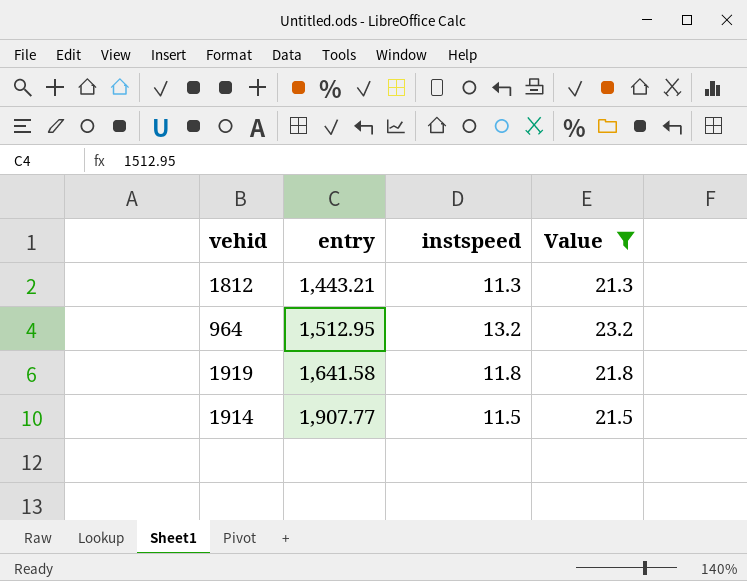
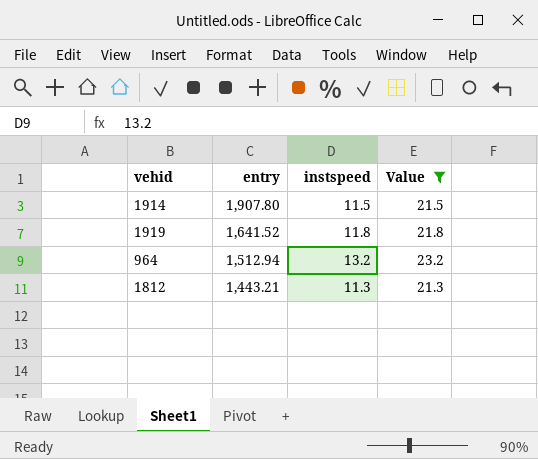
row order: entry ascending -> entry descending
1914 | entry: 1,907.77 -> 1,907.80
1919 | entry: 1,641.58 -> 1,641.52
964 | entry: 1,512.95 -> 1,512.94

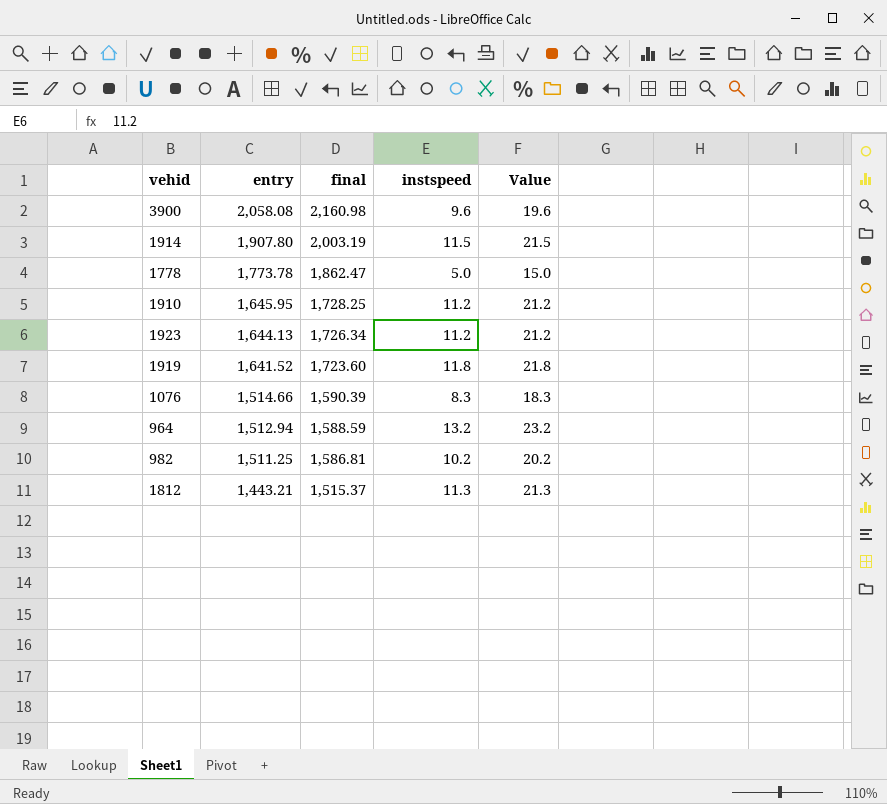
filter: Value >= 21.3 -> none
column final | formula: none -> [entry] * 1.05

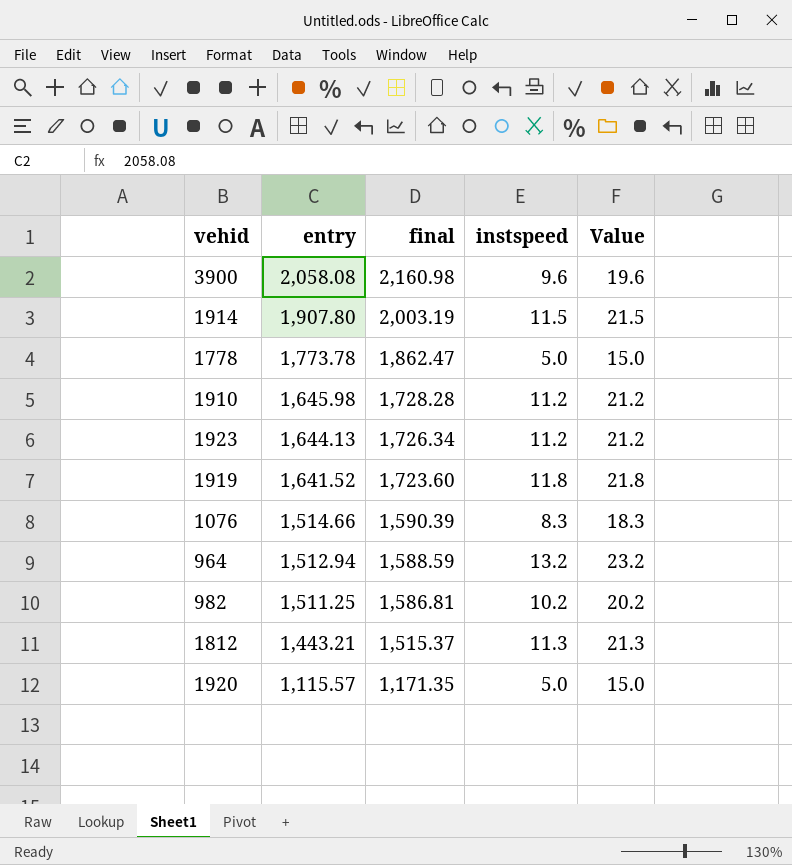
1910 | entry: 1,645.95 -> 1,645.98
1910 | final: 1,728.25 -> 1,728.28
row 1920: none -> 1,115.57 | 1,171.35 | 5.0 | 15.0

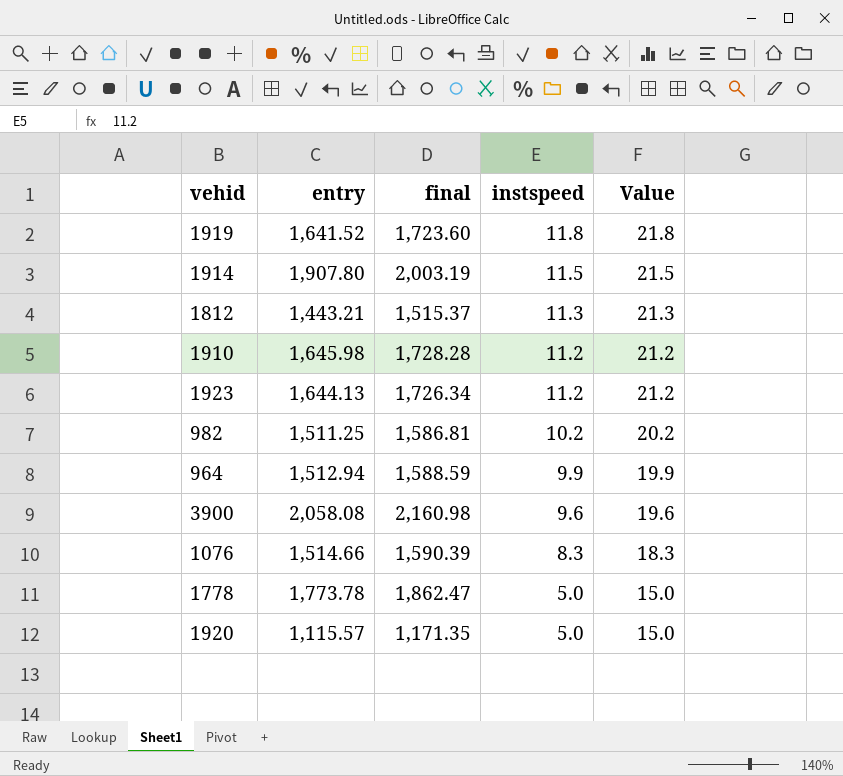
row order: entry descending -> instspeed descending
964 | instspeed: 13.2 -> 9.9
964 | Value: 23.2 -> 19.9

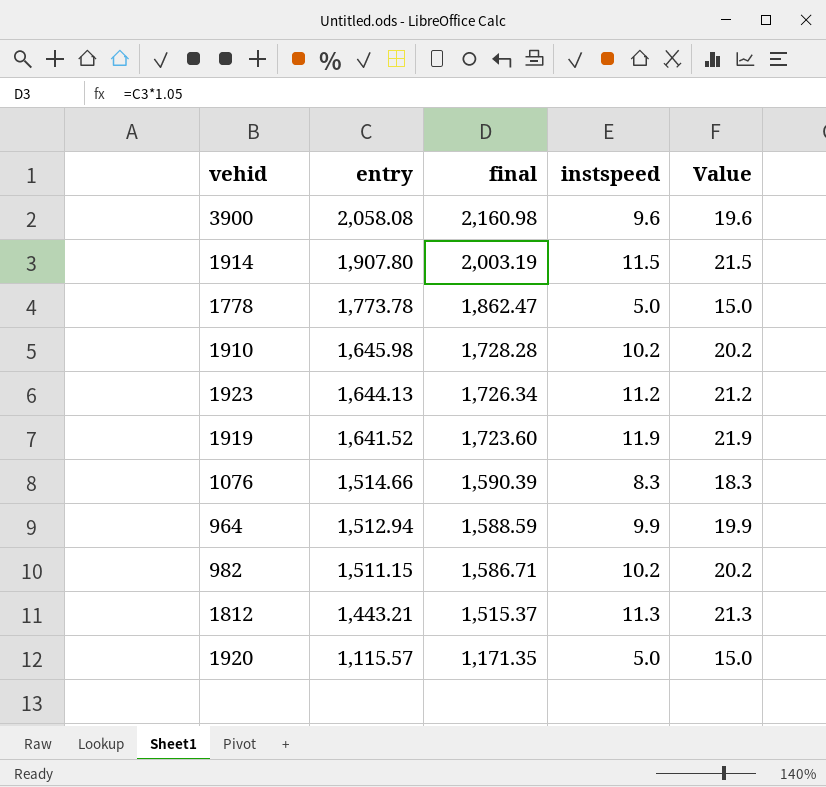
row order: instspeed descending -> entry descending
1910 | instspeed: 11.2 -> 10.2
1910 | Value: 21.2 -> 20.2
1919 | instspeed: 11.8 -> 11.9
1919 | Value: 21.8 -> 21.9
982 | entry: 1,511.25 -> 1,511.15
982 | final: 1,586.81 -> 1,586.71

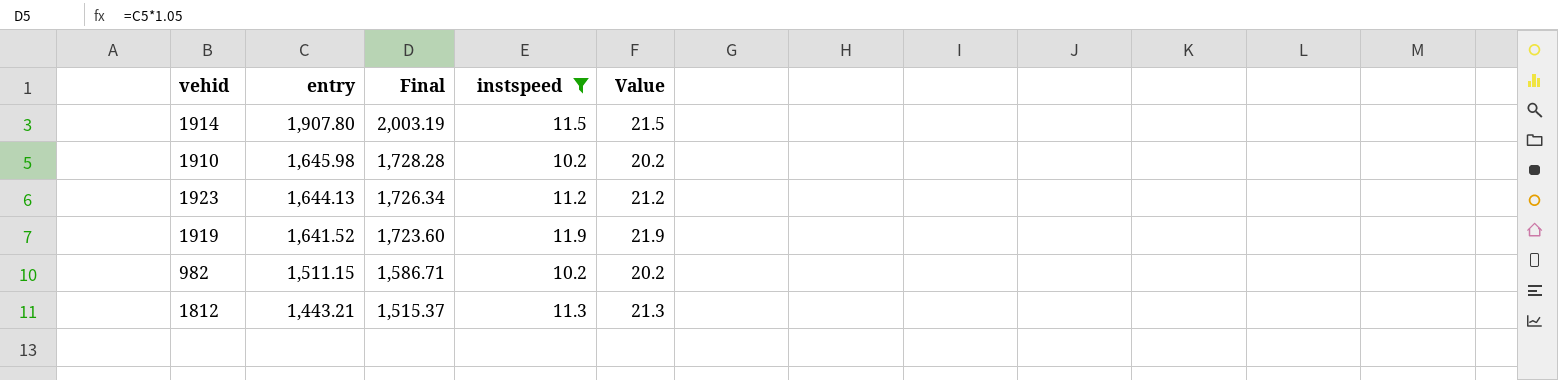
filter: none -> instspeed >= 10.2
column name: final -> Final

